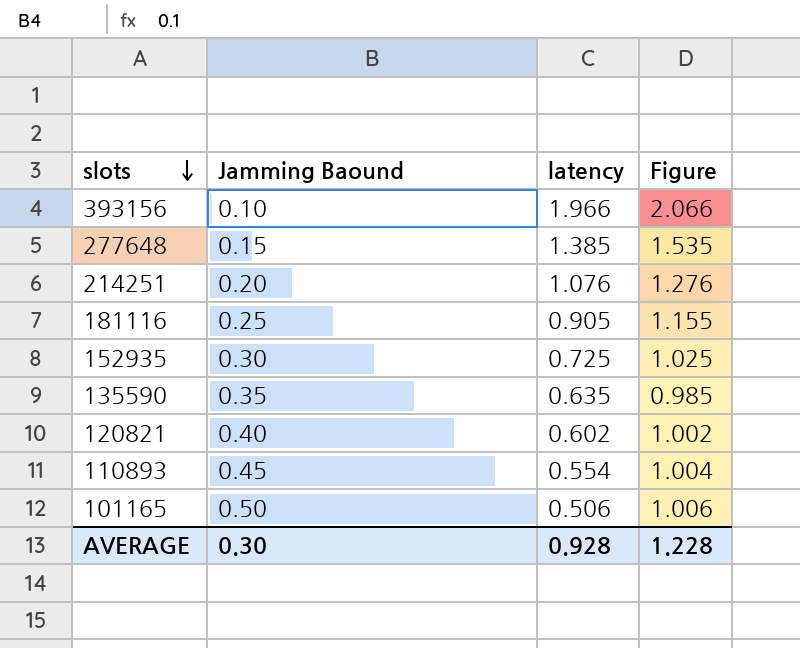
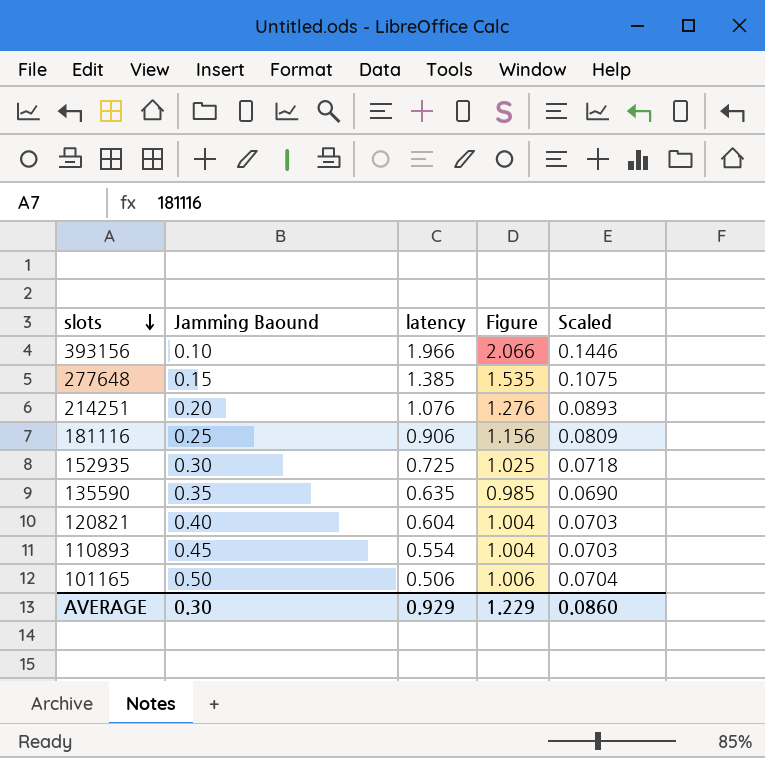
column Scaled | formula: none -> [Figure] * 0.07
181116 | latency: 0.905 -> 0.906
181116 | Figure: 1.155 -> 1.156
120821 | latency: 0.602 -> 0.604
120821 | Figure: 1.002 -> 1.004
AVERAGE | latency: 0.928 -> 0.929
AVERAGE | Figure: 1.228 -> 1.229

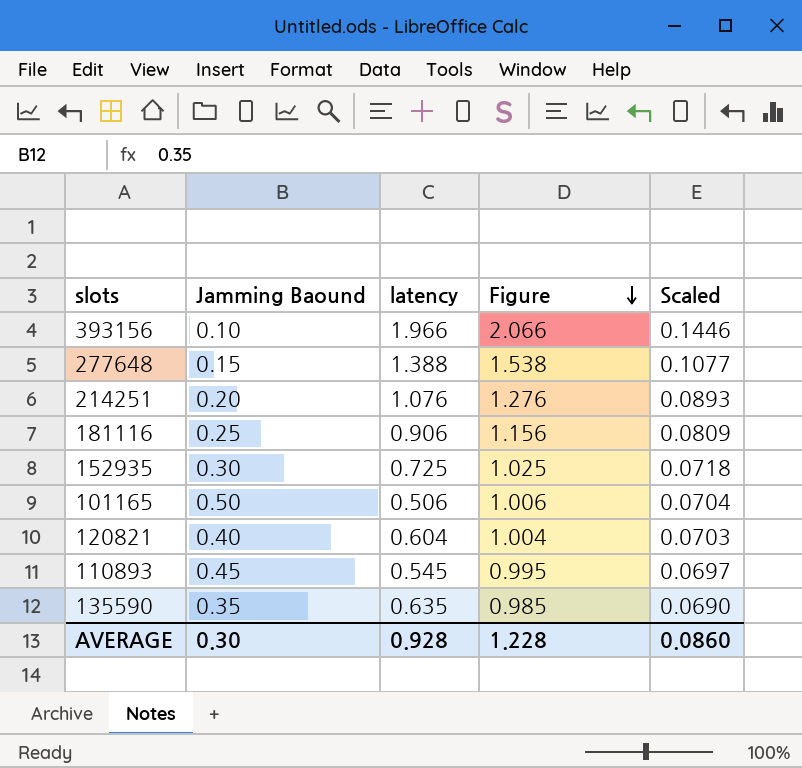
row order: slots descending -> Figure descending
277648 | latency: 1.385 -> 1.388
277648 | Figure: 1.535 -> 1.538
277648 | Scaled: 0.1075 -> 0.1077
110893 | latency: 0.554 -> 0.545
110893 | Figure: 1.004 -> 0.995
110893 | Scaled: 0.0703 -> 0.0697
AVERAGE | latency: 0.929 -> 0.928
AVERAGE | Figure: 1.229 -> 1.228

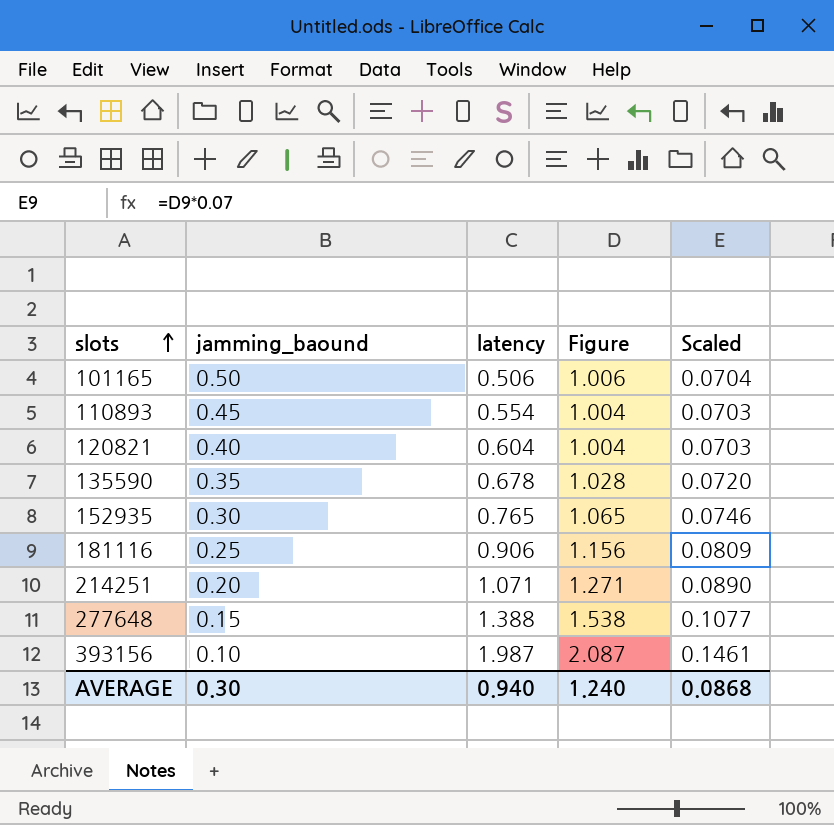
row order: Figure descending -> slots ascending
column name: Jamming Baound -> jamming_baound
110893 | latency: 0.545 -> 0.554
110893 | Figure: 0.995 -> 1.004
110893 | Scaled: 0.0697 -> 0.0703
135590 | latency: 0.635 -> 0.678
135590 | Figure: 0.985 -> 1.028
135590 | Scaled: 0.0690 -> 0.0720
152935 | latency: 0.725 -> 0.765
152935 | Figure: 1.025 -> 1.065
152935 | Scaled: 0.0718 -> 0.0746
214251 | latency: 1.076 -> 1.071
214251 | Figure: 1.276 -> 1.271
214251 | Scaled: 0.0893 -> 0.0890
393156 | latency: 1.966 -> 1.987
393156 | Figure: 2.066 -> 2.087
393156 | Scaled: 0.1446 -> 0.1461
AVERAGE | latency: 0.928 -> 0.940
AVERAGE | Figure: 1.228 -> 1.240
AVERAGE | Scaled: 0.0860 -> 0.0868

